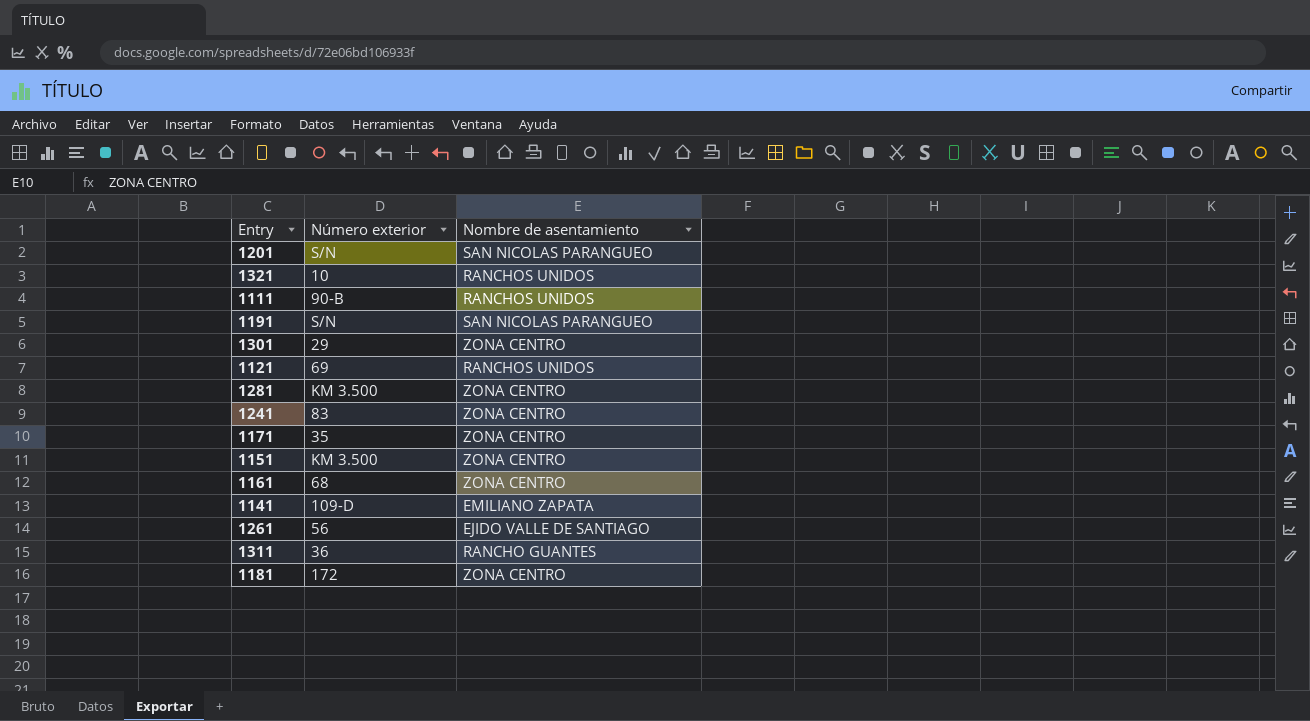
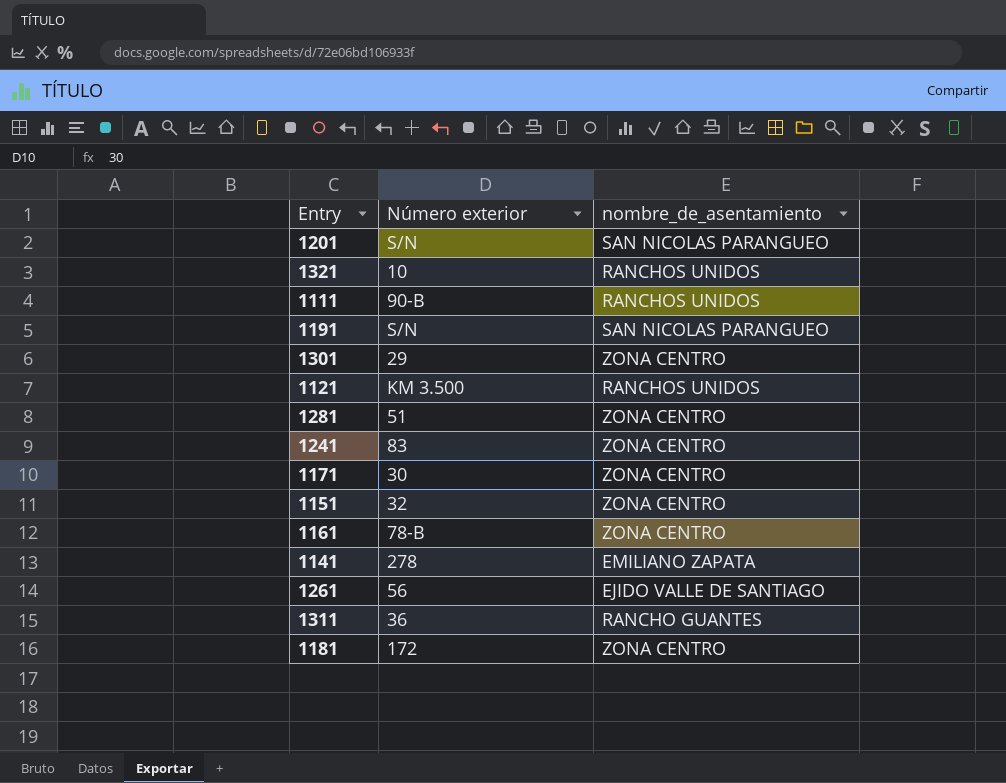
column name: Nombre de asentamiento -> nombre_de_asentamiento
1121 | Número exterior: 69 -> KM 3.500
1281 | Número exterior: KM 3.500 -> 51
1171 | Número exterior: 35 -> 30
1151 | Número exterior: KM 3.500 -> 32
1161 | Número exterior: 68 -> 78-B
1141 | Número exterior: 109-D -> 278

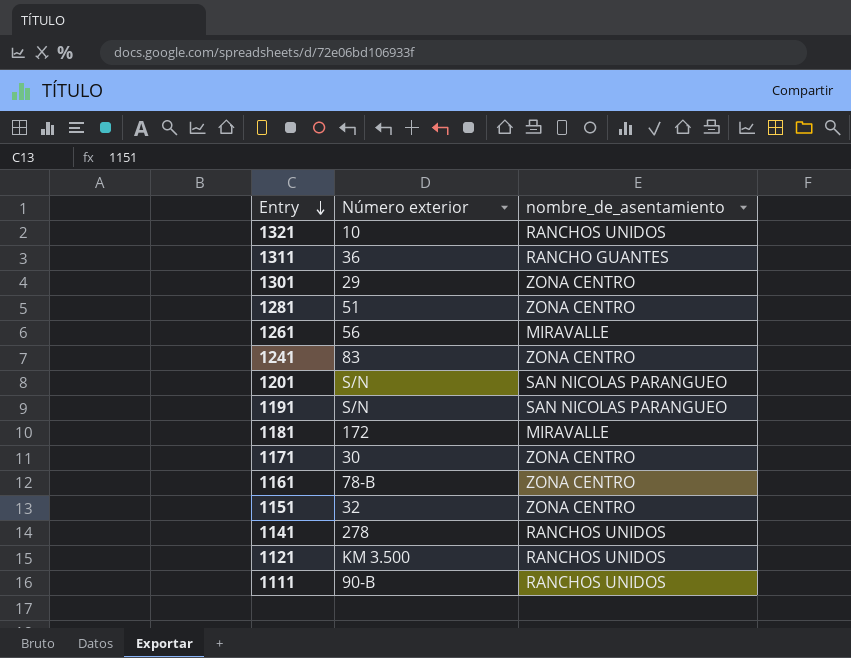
row order: none -> Entry descending
1261 | nombre_de_asentamiento: EJIDO VALLE DE SANTIAGO -> MIRAVALLE
1181 | nombre_de_asentamiento: ZONA CENTRO -> MIRAVALLE
1141 | nombre_de_asentamiento: EMILIANO ZAPATA -> RANCHOS UNIDOS

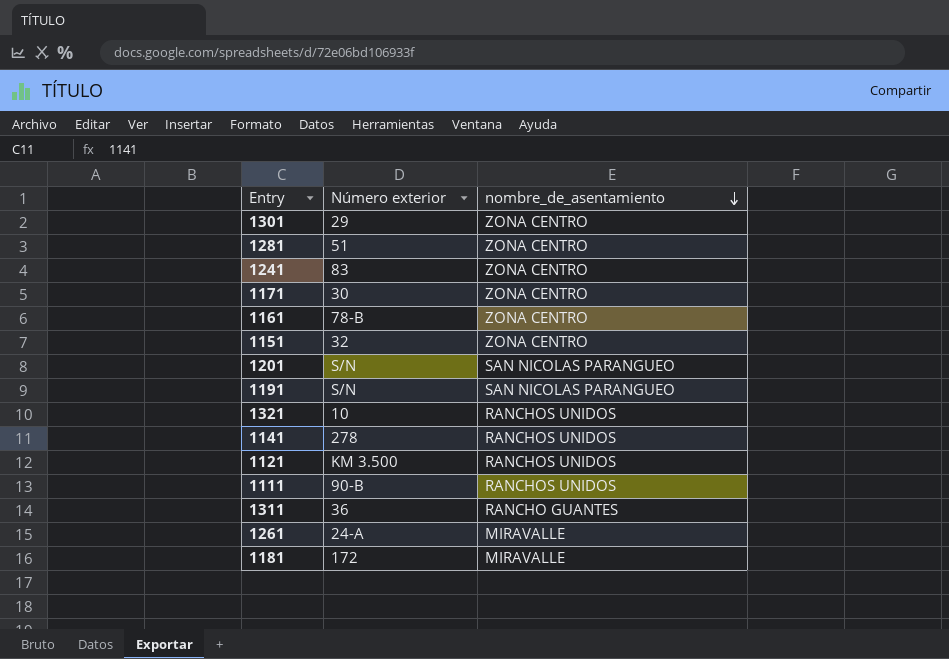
row order: Entry descending -> nombre_de_asentamiento descending
1261 | Número exterior: 56 -> 24-A

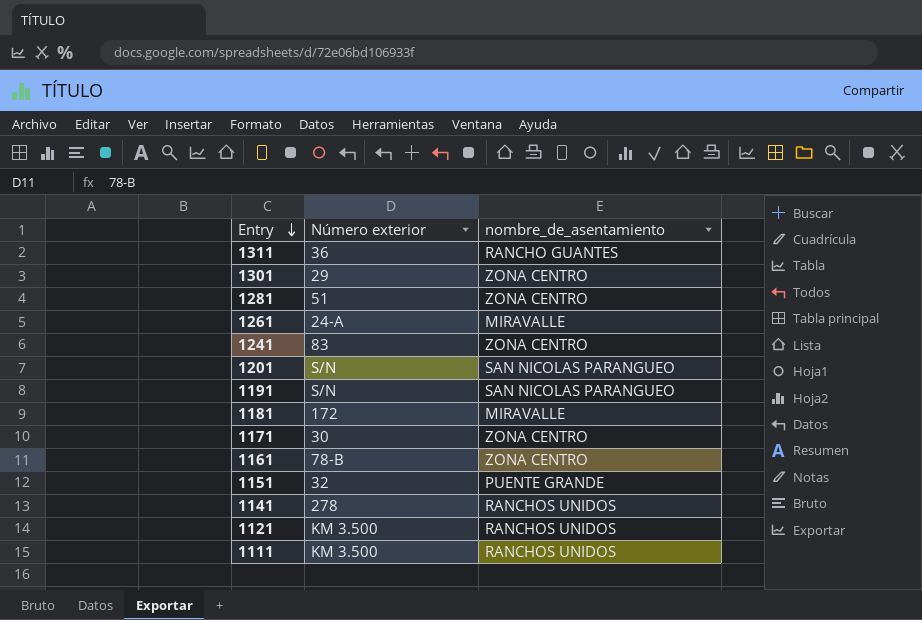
row order: nombre_de_asentamiento descending -> Entry descending
row 1321: 10 | RANCHOS UNIDOS -> none
1151 | nombre_de_asentamiento: ZONA CENTRO -> PUENTE GRANDE
1111 | Número exterior: 90-B -> KM 3.500

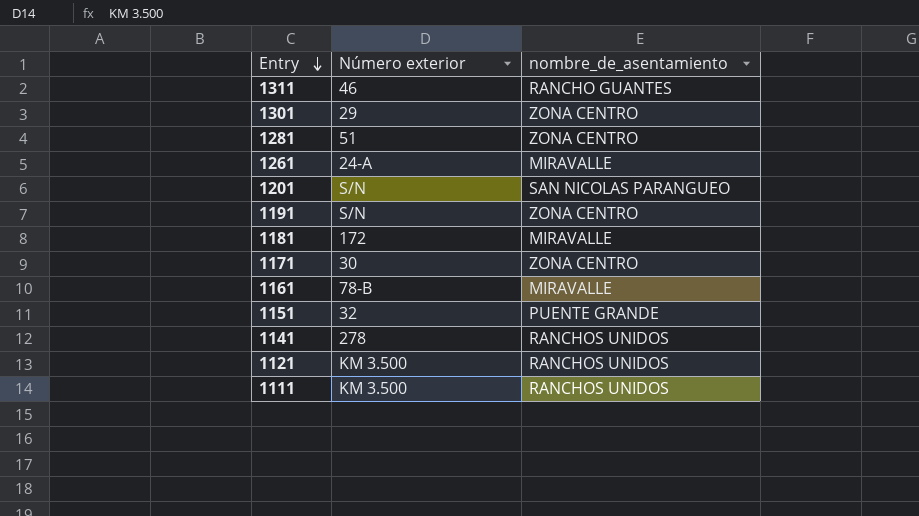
row 1241: 83 | ZONA CENTRO -> none
1311 | Número exterior: 36 -> 46
1191 | nombre_de_asentamiento: SAN NICOLAS PARANGUEO -> ZONA CENTRO
1161 | nombre_de_asentamiento: ZONA CENTRO -> MIRAVALLE

